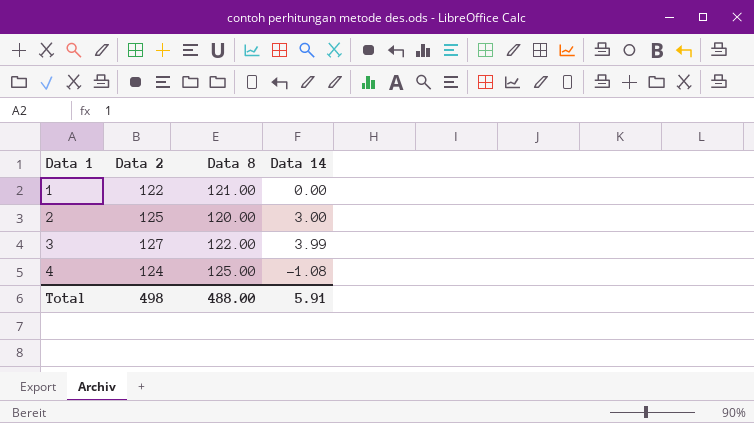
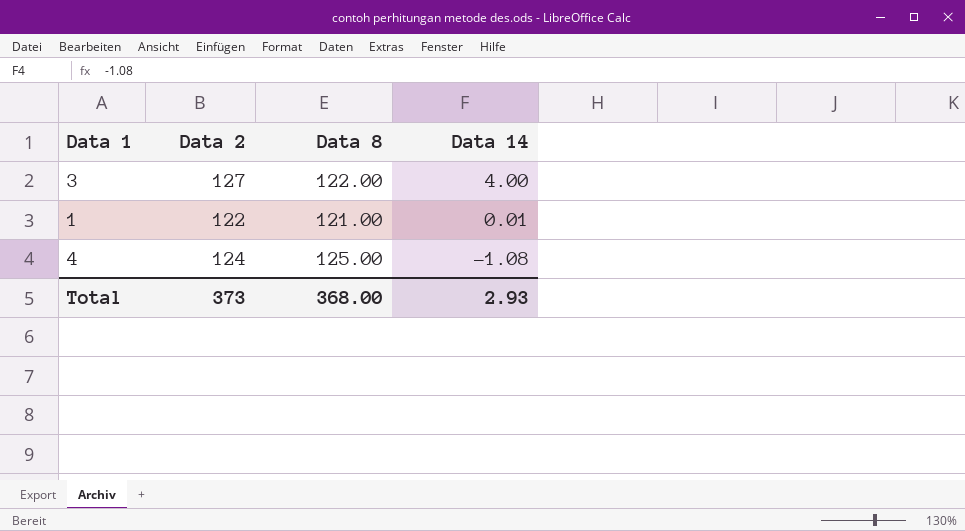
row order: Data 1 ascending -> Data 14 descending
row 2: 125 | 120.00 | 3.00 -> none
3 | Data 14: 3.99 -> 4.00
1 | Data 14: 0.00 -> 0.01
Total | Data 2: 498 -> 373
Total | Data 8: 488.00 -> 368.00
Total | Data 14: 5.91 -> 2.93

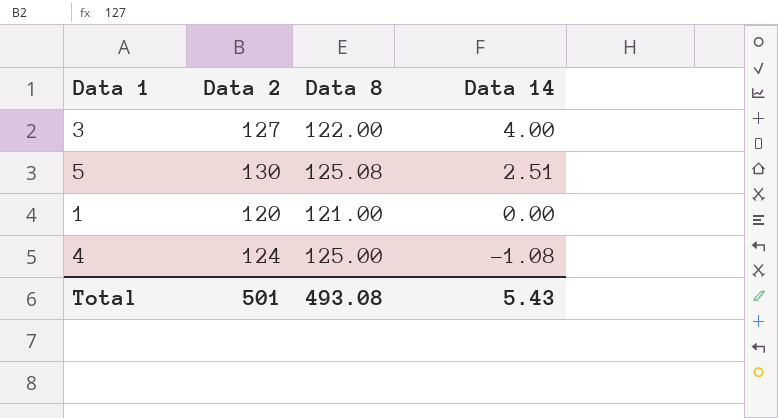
row 5: none -> 130 | 125.08 | 2.51
1 | Data 2: 122 -> 120
1 | Data 14: 0.01 -> 0.00
Total | Data 2: 373 -> 501
Total | Data 8: 368.00 -> 493.08
Total | Data 14: 2.93 -> 5.43

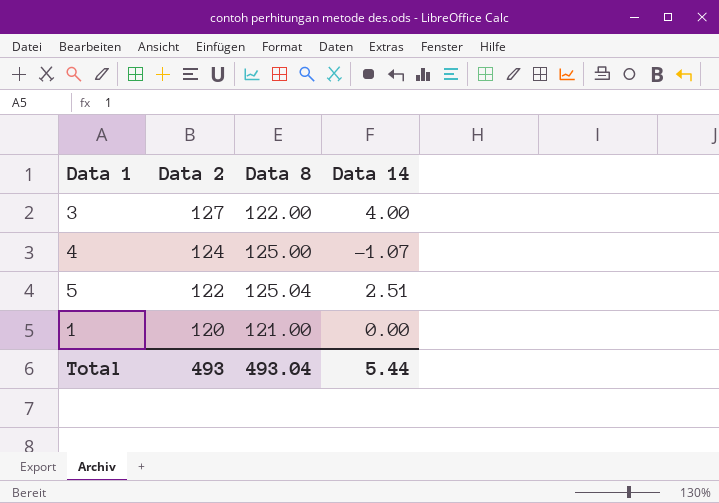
row order: Data 14 descending -> Data 2 descending
4 | Data 14: -1.08 -> -1.07
5 | Data 2: 130 -> 122
5 | Data 8: 125.08 -> 125.04
Total | Data 2: 501 -> 493
Total | Data 8: 493.08 -> 493.04
Total | Data 14: 5.43 -> 5.44

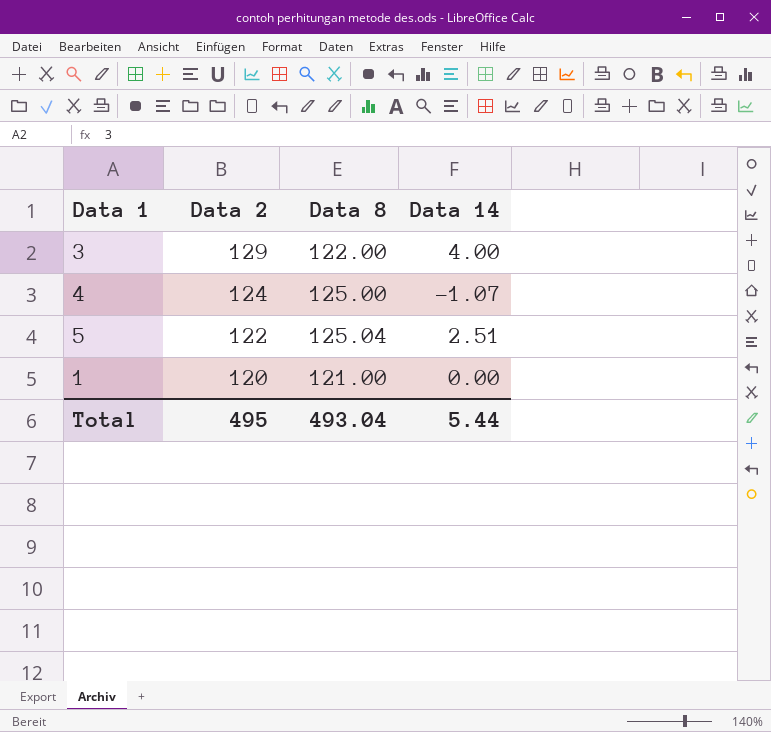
3 | Data 2: 127 -> 129
Total | Data 2: 493 -> 495

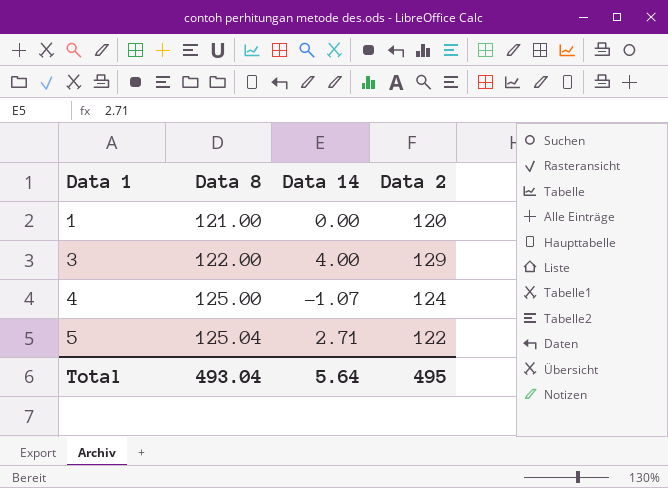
row order: Data 2 descending -> Data 1 ascending
column Data 2 | position: 2 -> 4
5 | Data 14: 2.51 -> 2.71
Total | Data 14: 5.44 -> 5.64

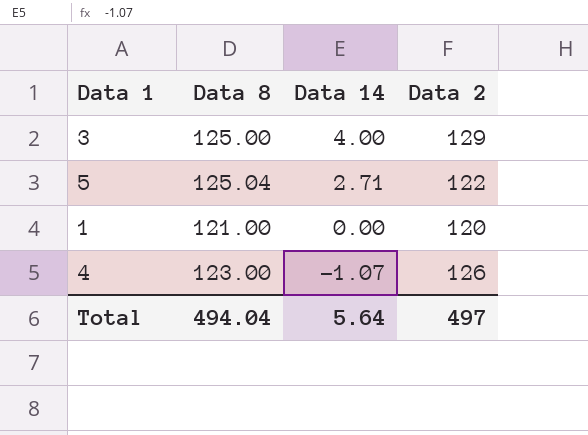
row order: Data 1 ascending -> Data 14 descending
3 | Data 8: 122.00 -> 125.00
4 | Data 8: 125.00 -> 123.00
4 | Data 2: 124 -> 126
Total | Data 8: 493.04 -> 494.04
Total | Data 2: 495 -> 497

